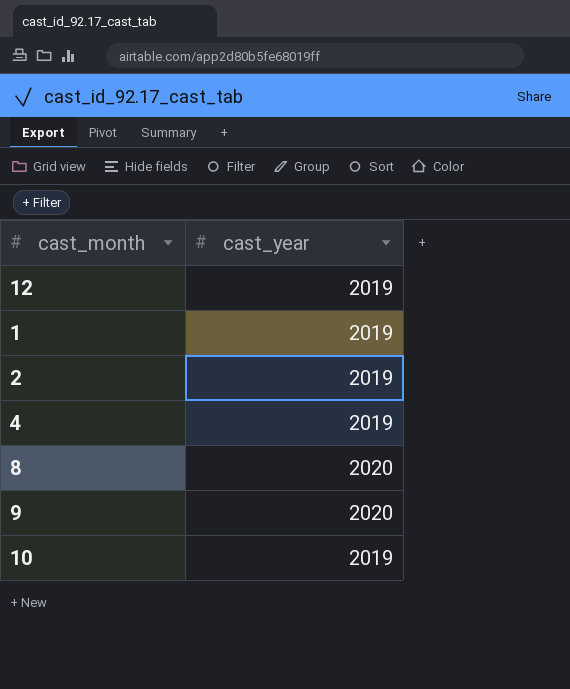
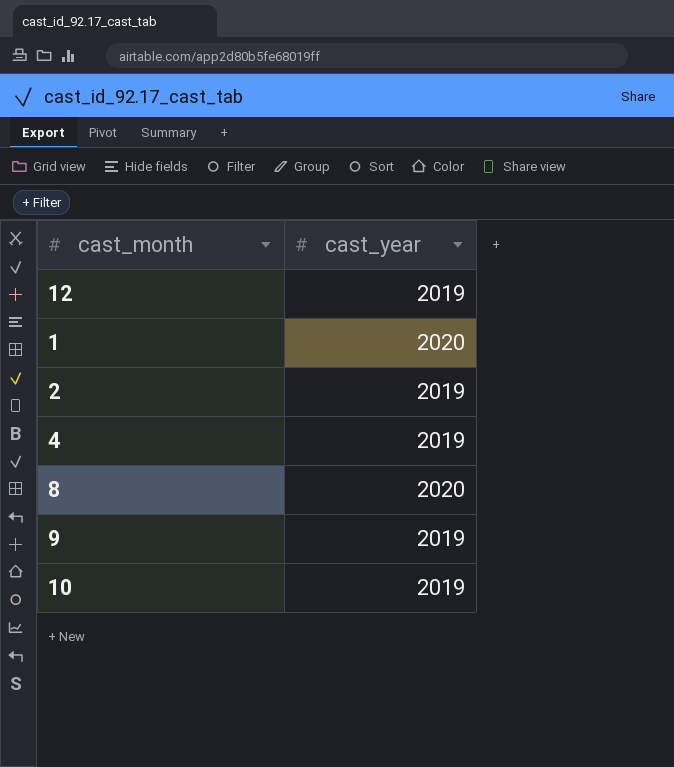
1 | cast_year: 2019 -> 2020
9 | cast_year: 2020 -> 2019

